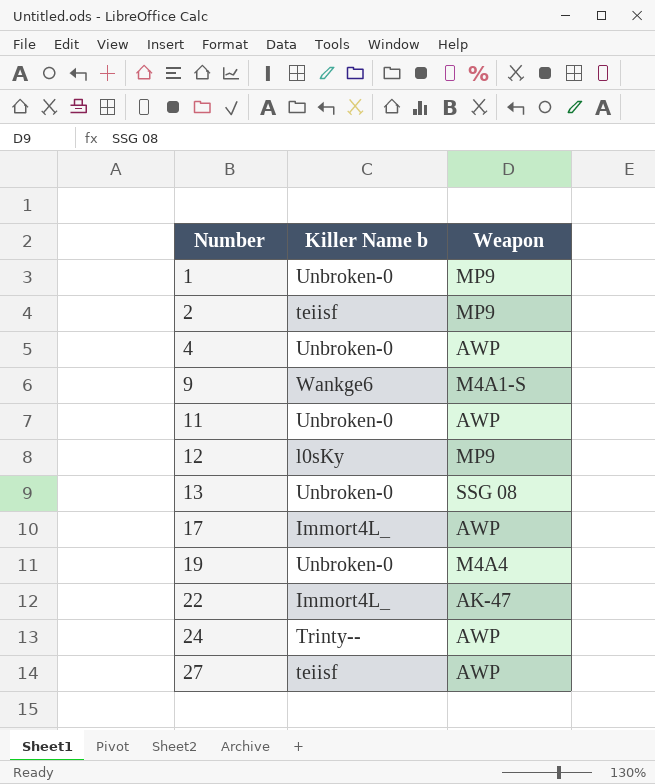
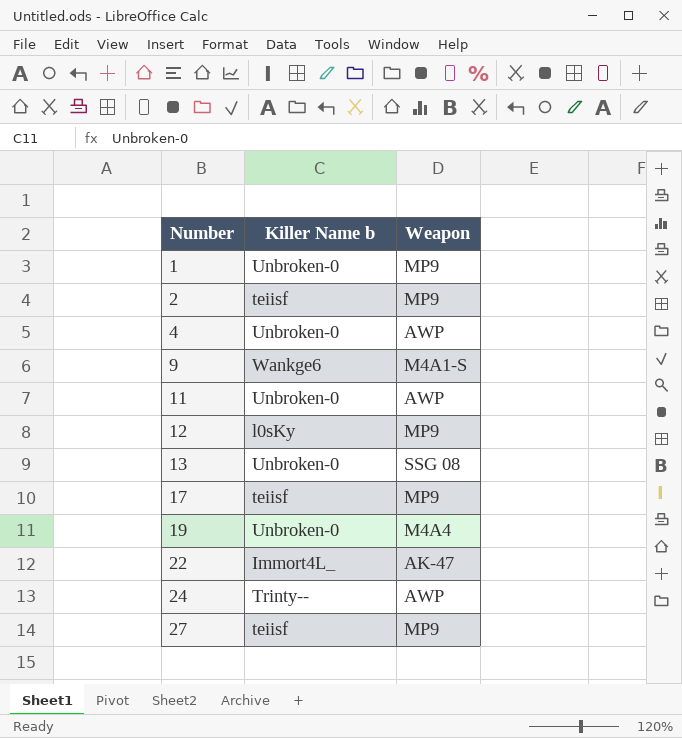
17 | Killer Name b: Immort4L_ -> teiisf
17 | Weapon: AWP -> MP9
27 | Weapon: AWP -> MP9

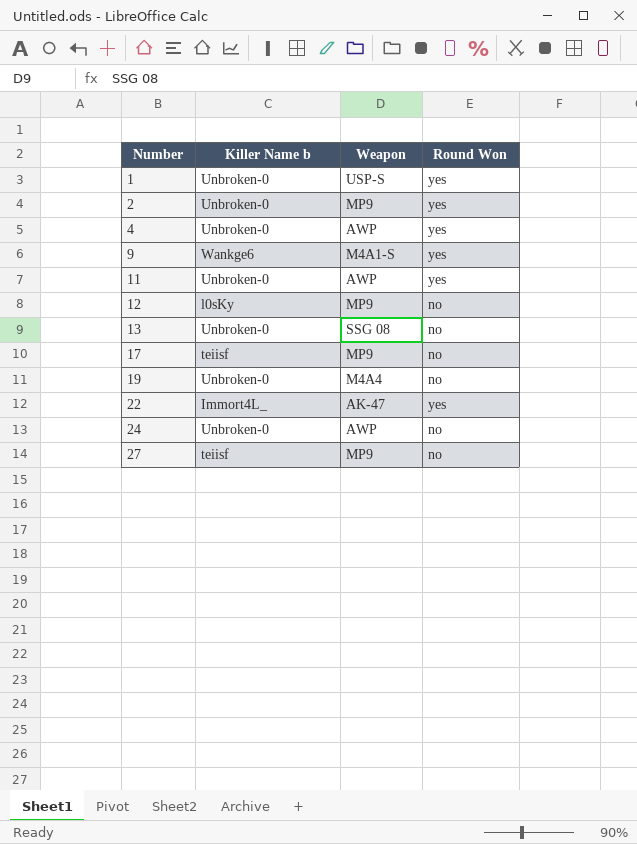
column Round Won | position: none -> 4
1 | Weapon: MP9 -> USP-S
2 | Killer Name b: teiisf -> Unbroken-0
24 | Killer Name b: Trinty-- -> Unbroken-0

